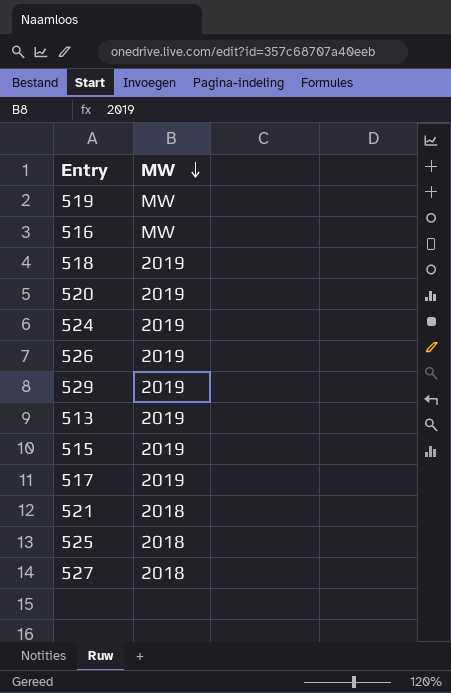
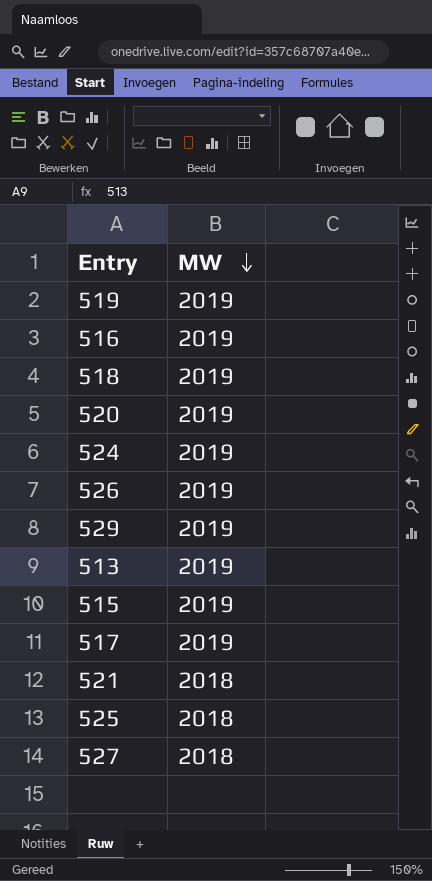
519 | MW: MW -> 2019
516 | MW: MW -> 2019

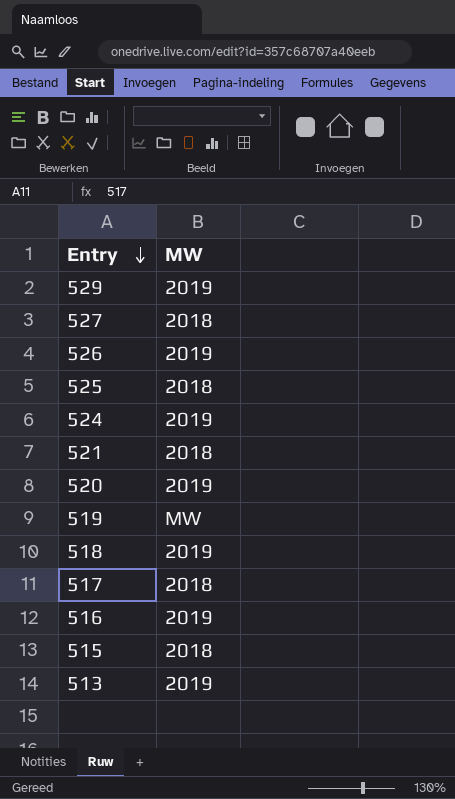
row order: MW descending -> Entry descending
519 | MW: 2019 -> MW
517 | MW: 2019 -> 2018
515 | MW: 2019 -> 2018

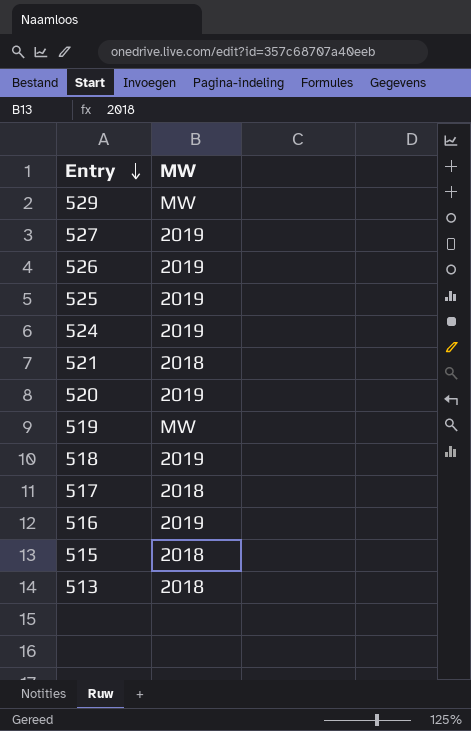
529 | MW: 2019 -> MW
527 | MW: 2018 -> 2019
525 | MW: 2018 -> 2019
513 | MW: 2019 -> 2018

